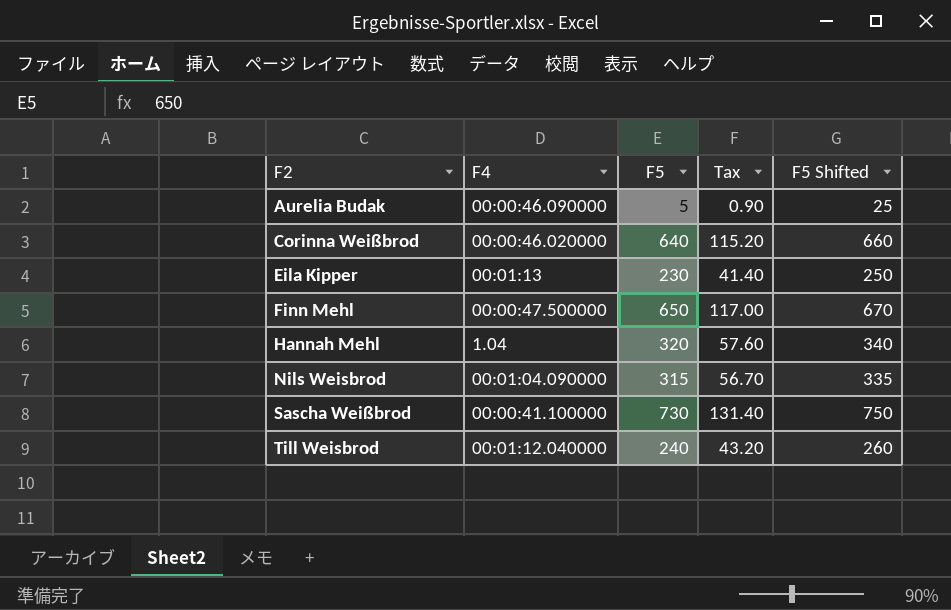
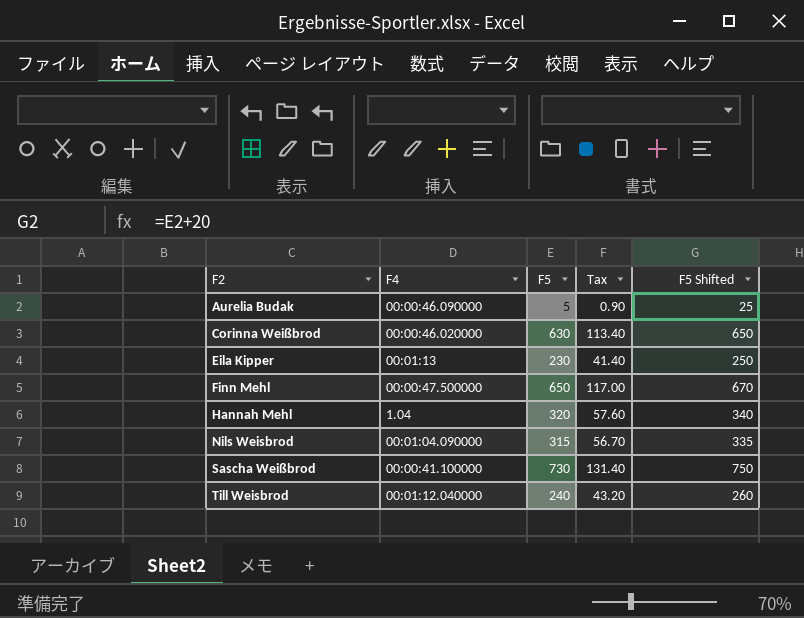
Corinna Weißbrod | F5: 640 -> 630
Corinna Weißbrod | Tax: 115.20 -> 113.40
Corinna Weißbrod | F5 Shifted: 660 -> 650

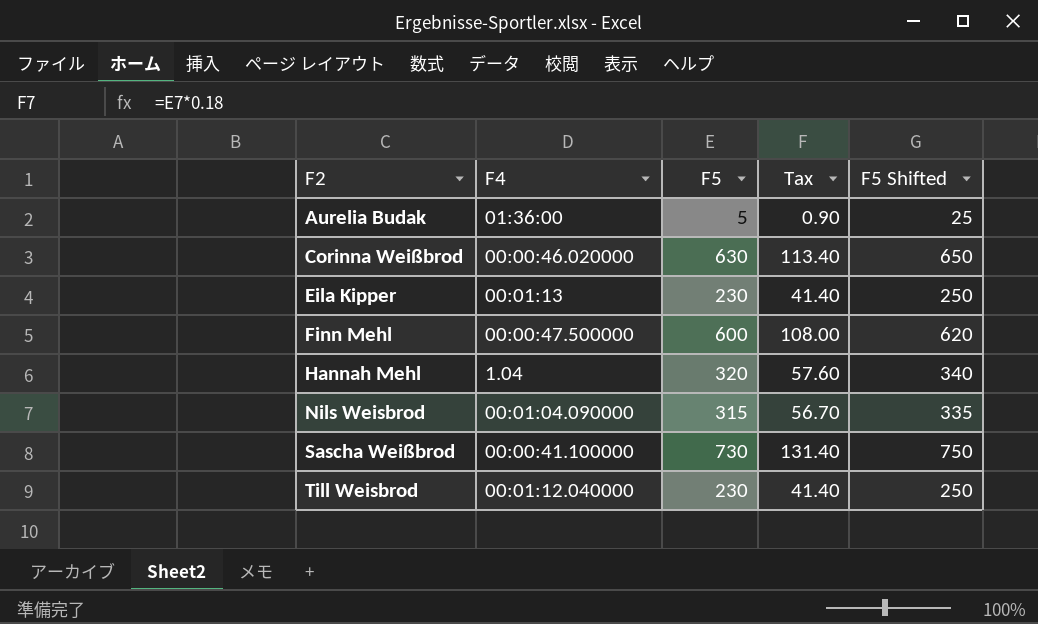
Aurelia Budak | F4: 00:00:46.090000 -> 01:36:00
Finn Mehl | F5: 650 -> 600
Finn Mehl | Tax: 117.00 -> 108.00
Finn Mehl | F5 Shifted: 670 -> 620
Till Weisbrod | F5: 240 -> 230
Till Weisbrod | Tax: 43.20 -> 41.40
Till Weisbrod | F5 Shifted: 260 -> 250

